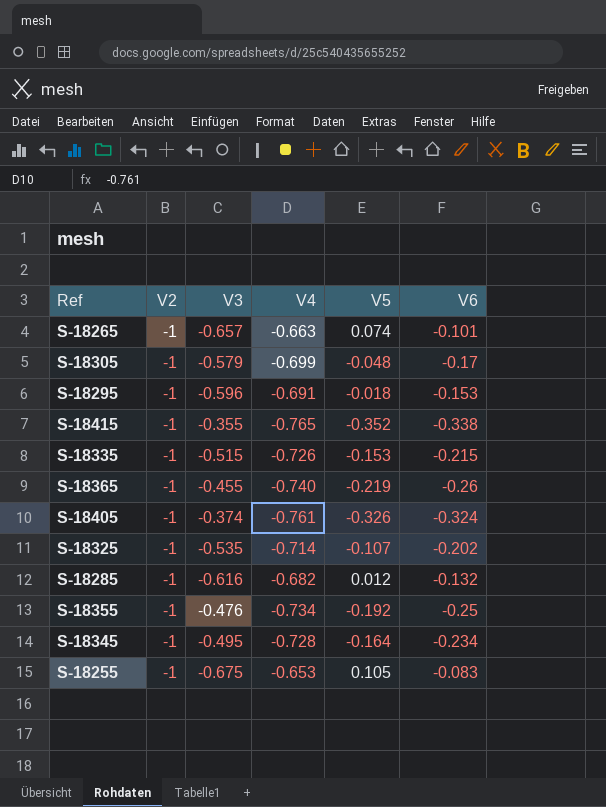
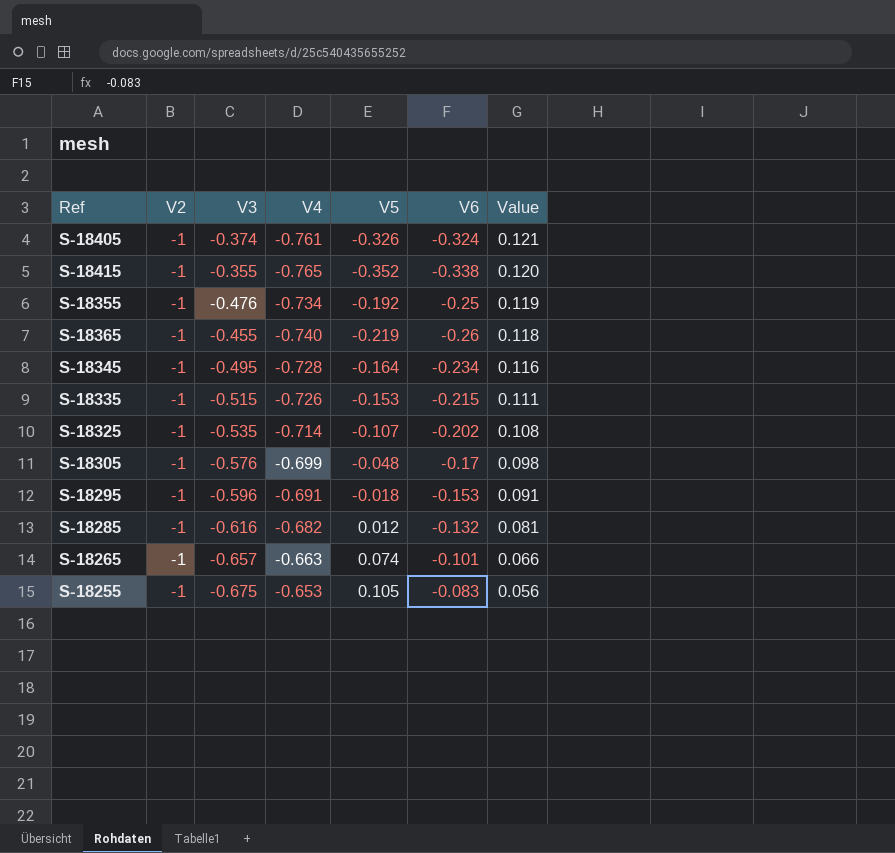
row order: none -> Value descending
column Value | formula: none -> [V3] * [V6]
S-18305 | V3: -0.579 -> -0.576

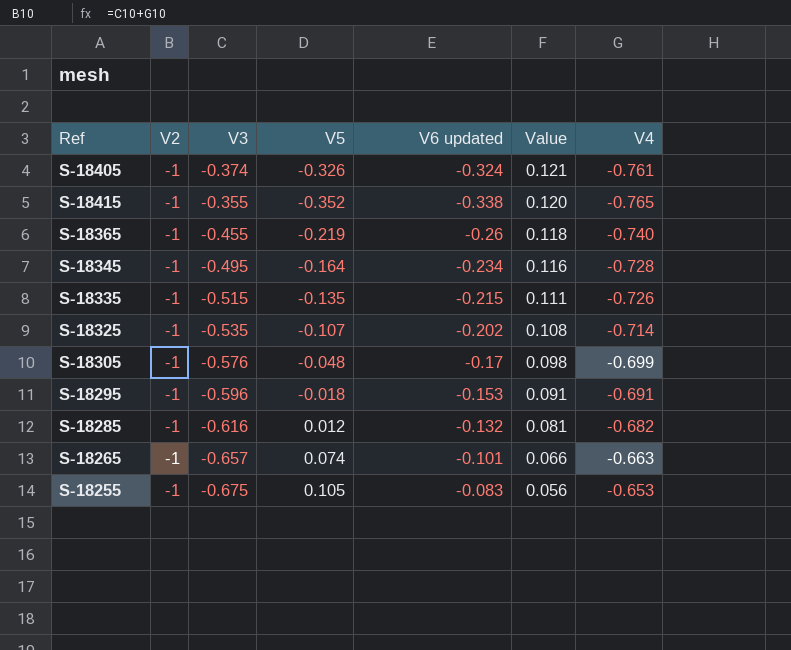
column name: V6 -> V6 updated
column V4 | position: 4 -> 7
row S-18355: -1 | -0.476 | -0.734 | -0.192 | -0.25 | 0.119 -> none
S-18335 | V5: -0.153 -> -0.135

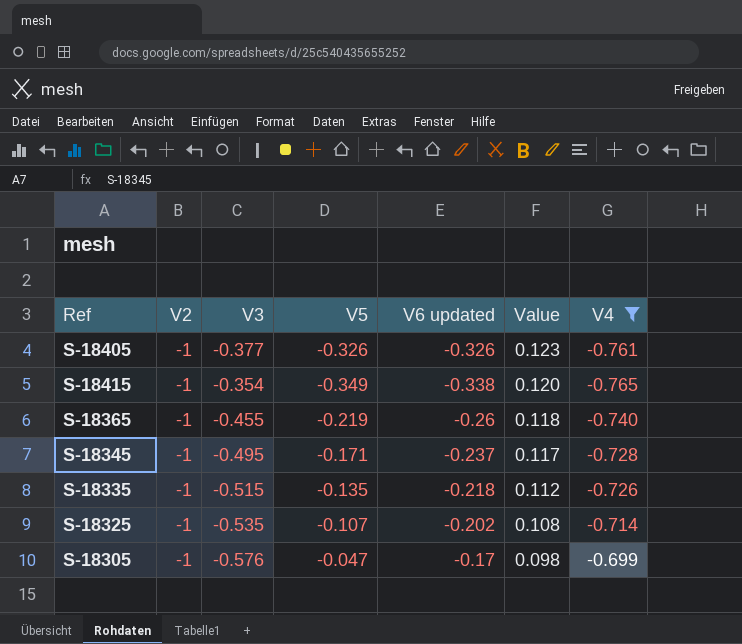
filter: none -> V4 <= -0.699
S-18405 | V3: -0.374 -> -0.377
S-18405 | V6 updated: -0.324 -> -0.326
S-18405 | Value: 0.121 -> 0.123
S-18415 | V3: -0.355 -> -0.354
S-18415 | V5: -0.352 -> -0.349
S-18345 | V5: -0.164 -> -0.171
S-18345 | V6 updated: -0.234 -> -0.237
S-18345 | Value: 0.116 -> 0.117
S-18335 | V6 updated: -0.215 -> -0.218
S-18335 | Value: 0.111 -> 0.112
S-18305 | V5: -0.048 -> -0.047

